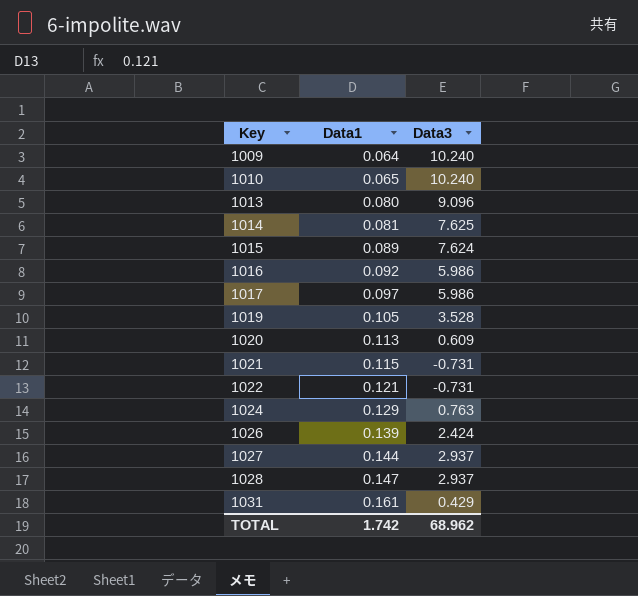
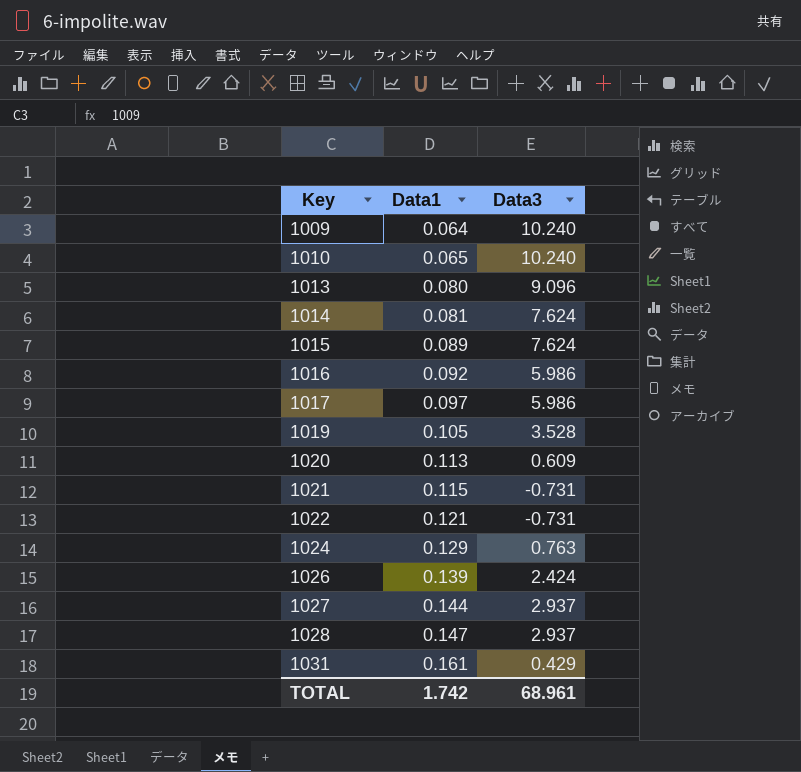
1014 | Data3: 7.625 -> 7.624
TOTAL | Data3: 68.962 -> 68.961

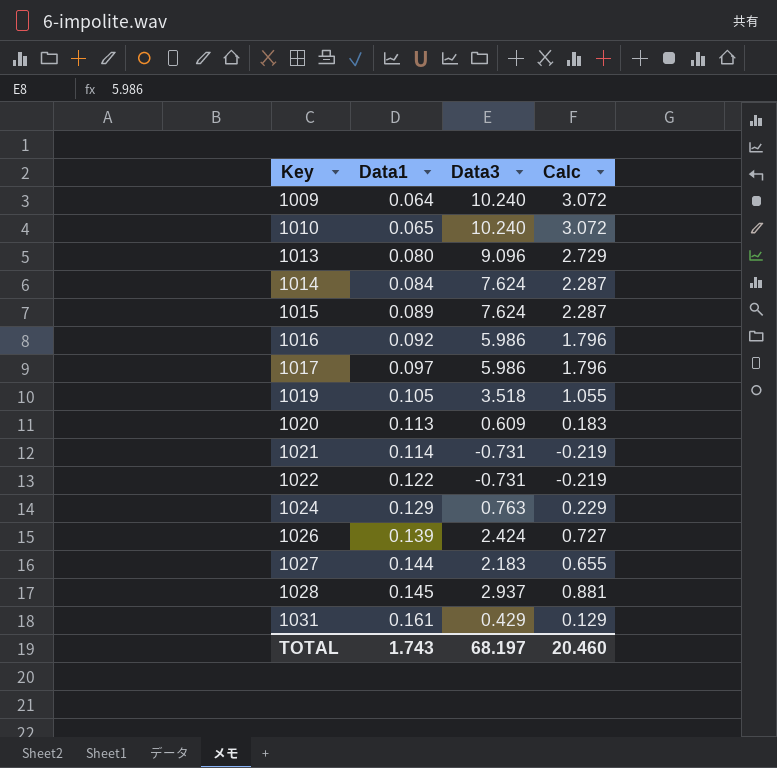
column Calc | formula: none -> [Data3] * 0.3
1014 | Data1: 0.081 -> 0.084
1019 | Data3: 3.528 -> 3.518
1021 | Data1: 0.115 -> 0.114
1022 | Data1: 0.121 -> 0.122
1027 | Data3: 2.937 -> 2.183
1028 | Data1: 0.147 -> 0.145
TOTAL | Data1: 1.742 -> 1.743
TOTAL | Data3: 68.961 -> 68.197

